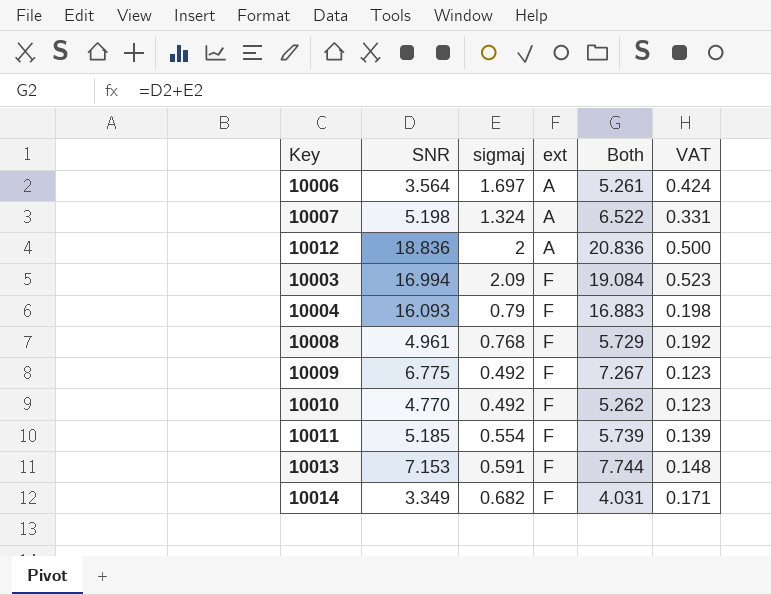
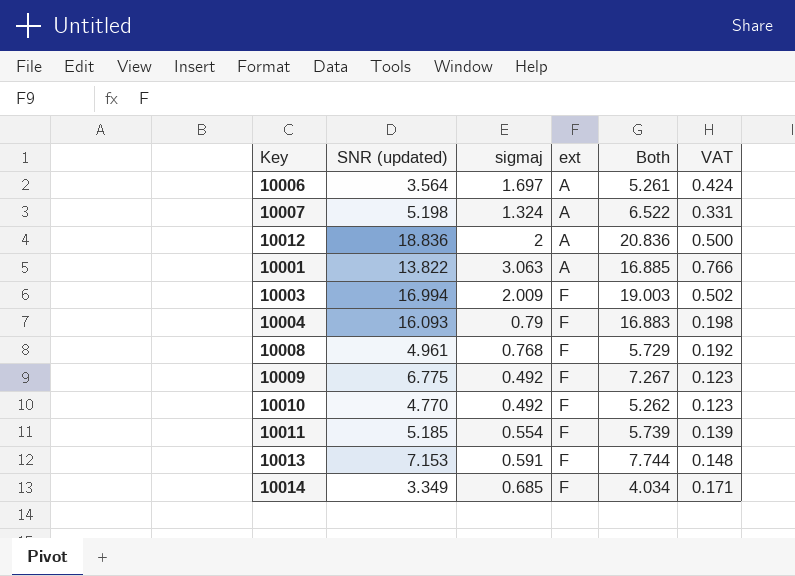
column name: SNR -> SNR (updated)
row 10001: none -> 13.822 | 3.063 | A | 16.885 | 0.766
10003 | sigmaj: 2.09 -> 2.009
10003 | Both: 19.084 -> 19.003
10003 | VAT: 0.523 -> 0.502
10014 | sigmaj: 0.682 -> 0.685
10014 | Both: 4.031 -> 4.034

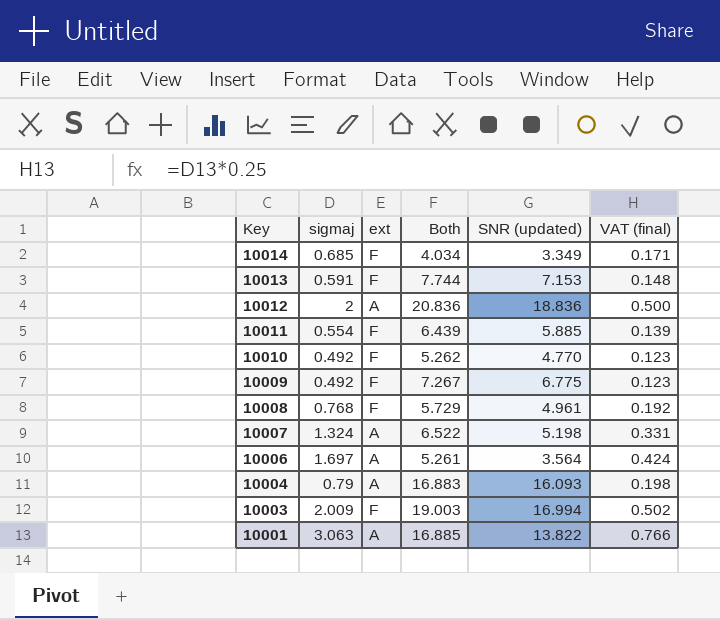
row order: ext ascending -> Key descending
column SNR (updated) | position: 2 -> 5
column name: VAT -> VAT (final)
10011 | Both: 5.739 -> 6.439
10011 | SNR (updated): 5.185 -> 5.885
10004 | ext: F -> A

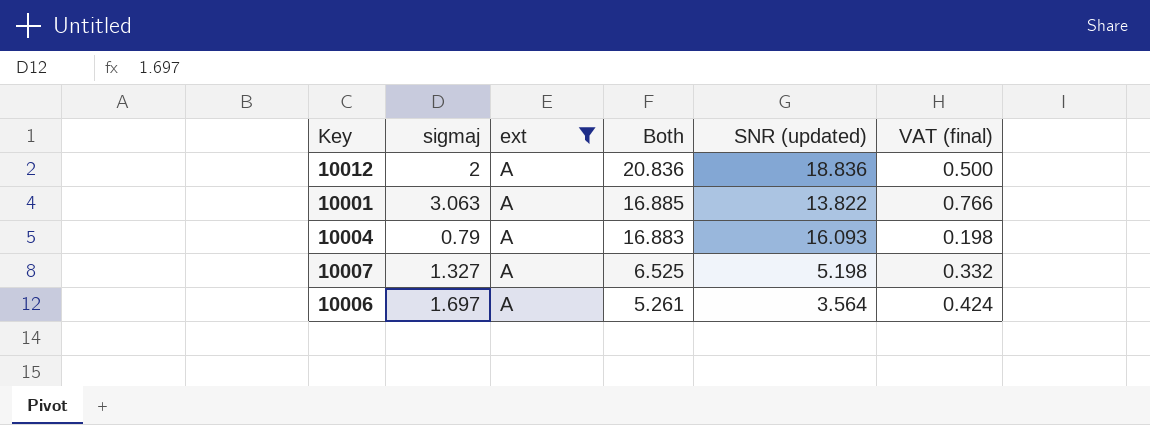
filter: none -> ext = A
row order: Key descending -> Both descending
10007 | sigmaj: 1.324 -> 1.327
10007 | Both: 6.522 -> 6.525
10007 | VAT (final): 0.331 -> 0.332

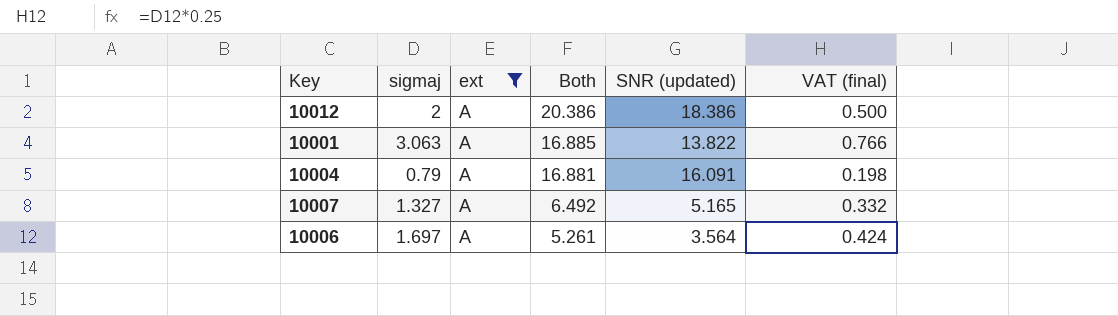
10012 | Both: 20.836 -> 20.386
10012 | SNR (updated): 18.836 -> 18.386
10004 | Both: 16.883 -> 16.881
10004 | SNR (updated): 16.093 -> 16.091
10007 | Both: 6.525 -> 6.492
10007 | SNR (updated): 5.198 -> 5.165

